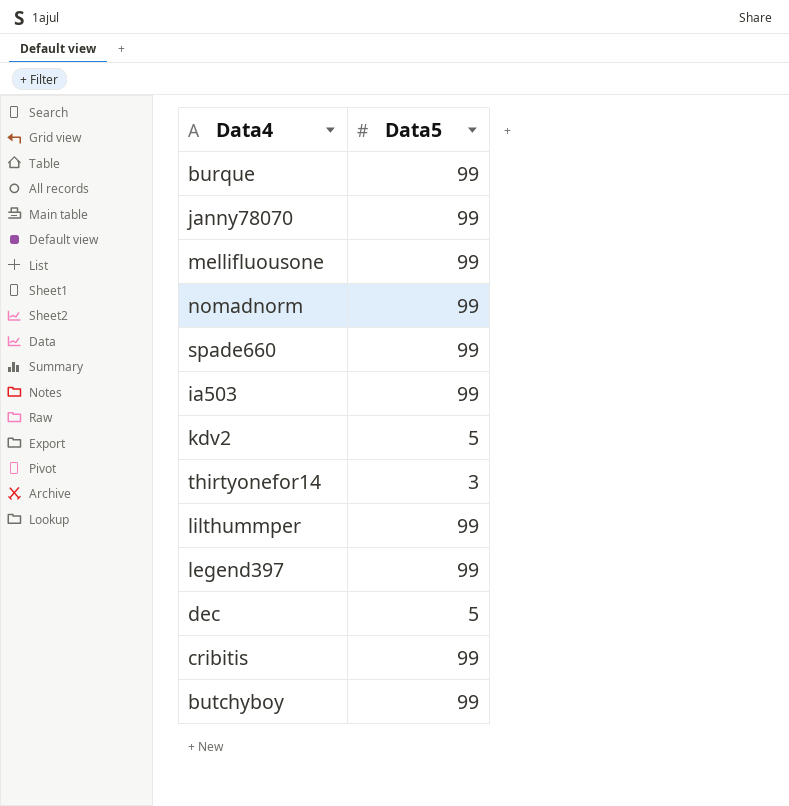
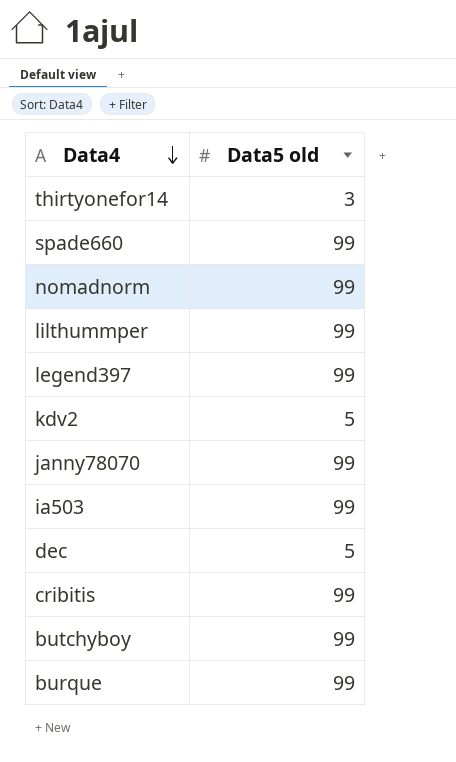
row order: none -> Data4 descending
column name: Data5 -> Data5 old
row mellifluousone: 99 -> none

